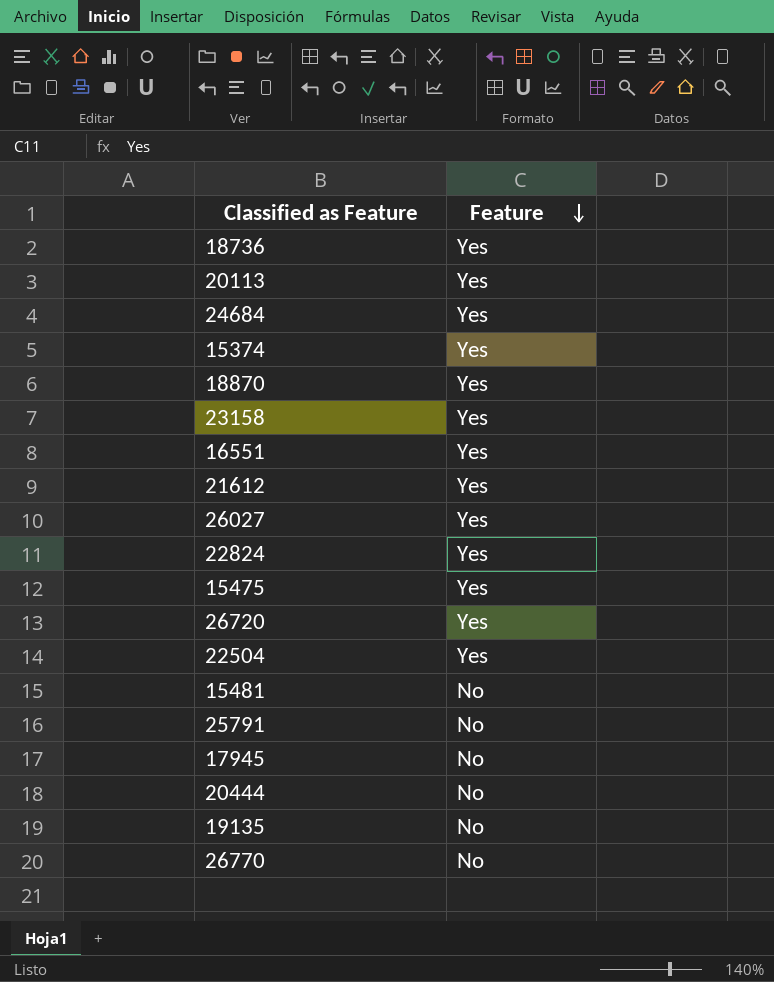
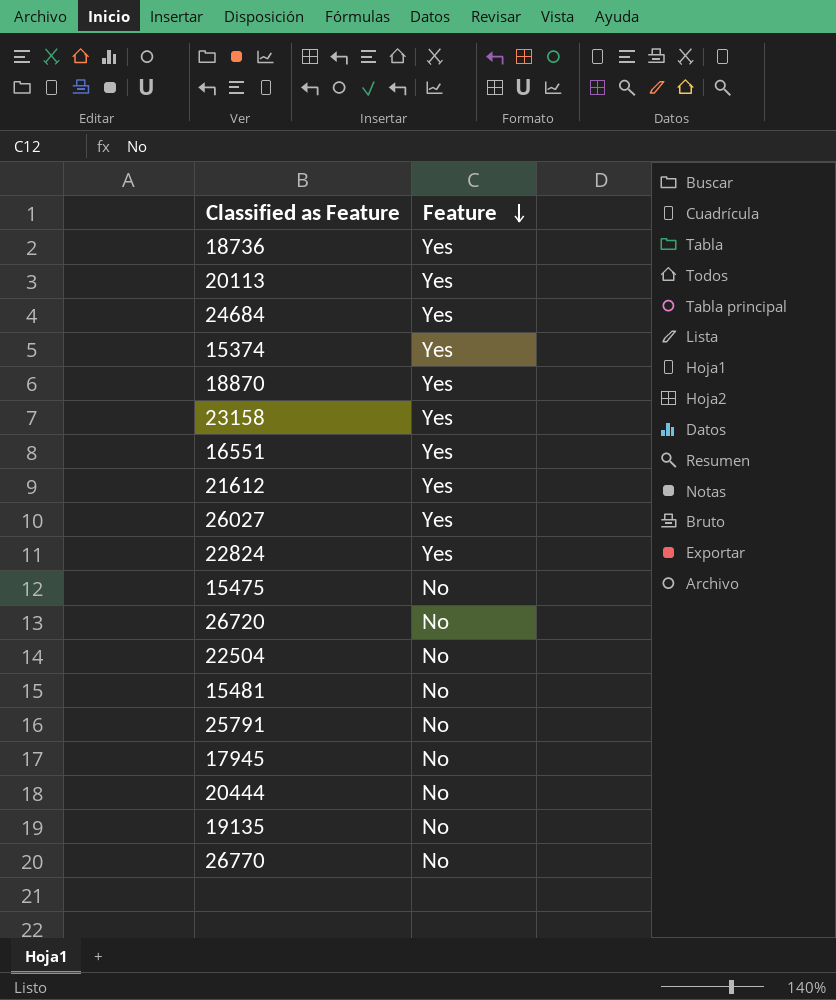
15475 | Feature: Yes -> No
26720 | Feature: Yes -> No
22504 | Feature: Yes -> No

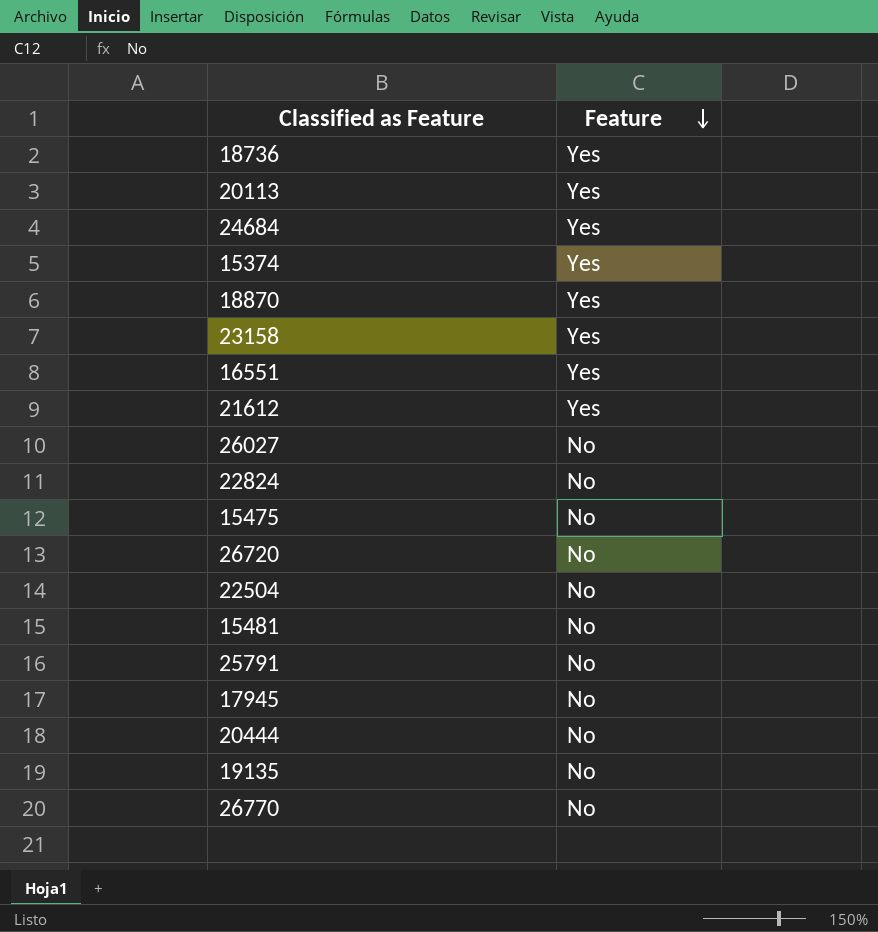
26027 | Feature: Yes -> No
22824 | Feature: Yes -> No

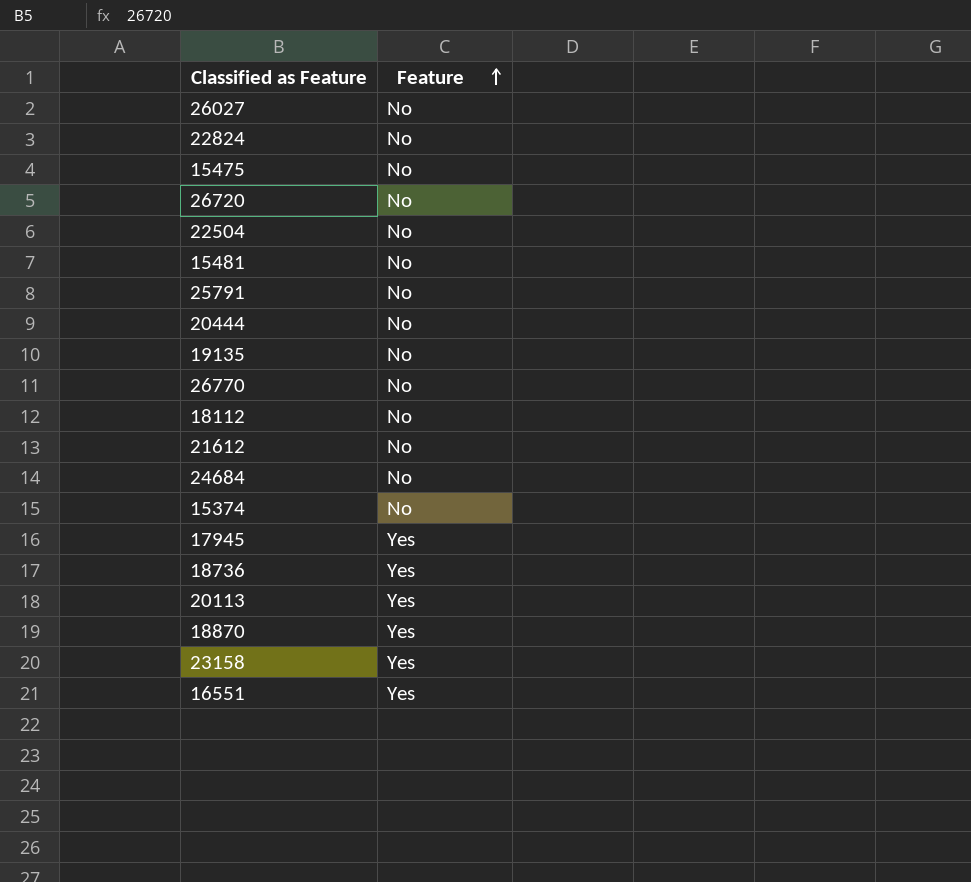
row order: Feature descending -> Feature ascending
row 18112: none -> No
21612 | Feature: Yes -> No
24684 | Feature: Yes -> No
15374 | Feature: Yes -> No
17945 | Feature: No -> Yes

